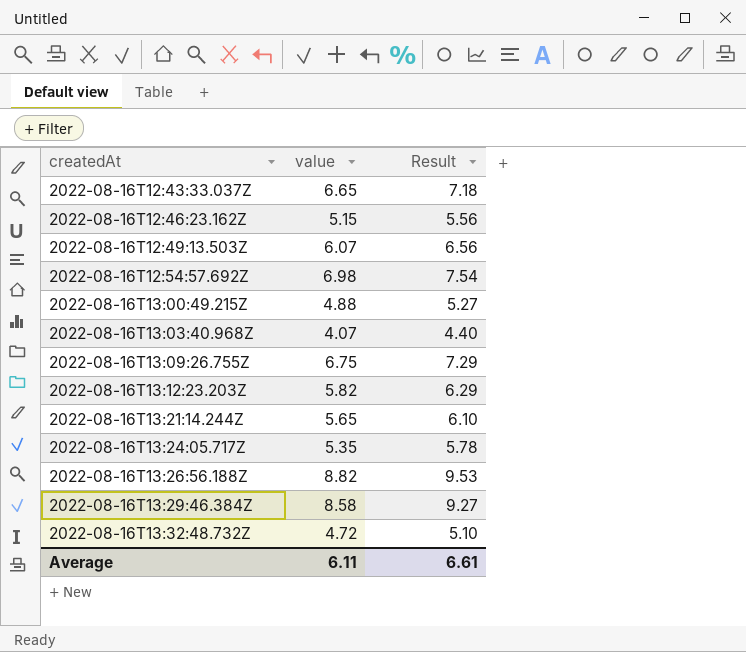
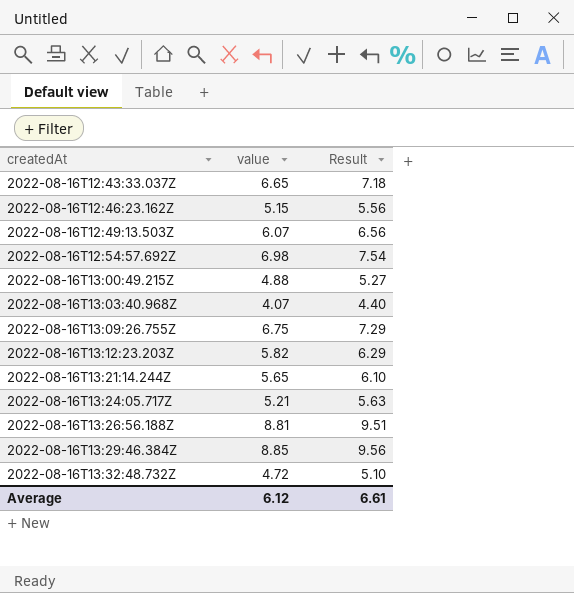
2022-08-16T13:24:05.717Z | value: 5.35 -> 5.21
2022-08-16T13:24:05.717Z | Result: 5.78 -> 5.63
2022-08-16T13:26:56.188Z | value: 8.82 -> 8.81
2022-08-16T13:26:56.188Z | Result: 9.53 -> 9.51
2022-08-16T13:29:46.384Z | value: 8.58 -> 8.85
2022-08-16T13:29:46.384Z | Result: 9.27 -> 9.56
Average | value: 6.11 -> 6.12

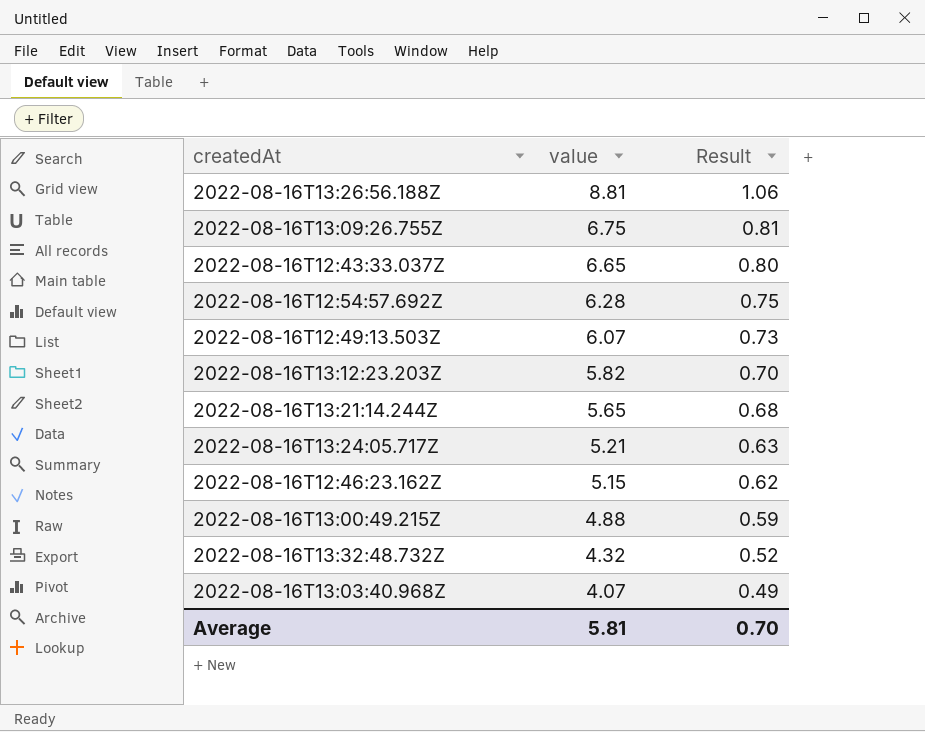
row order: createdAt ascending -> value descending
column Result | formula: [value] * 1.08 -> [value] * 0.12
row 2022-08-16T13:29:46.384Z: 8.85 | 9.56 -> none
2022-08-16T12:54:57.692Z | value: 6.98 -> 6.28
2022-08-16T13:32:48.732Z | value: 4.72 -> 4.32
Average | value: 6.12 -> 5.81
Average | Result: 6.61 -> 0.70

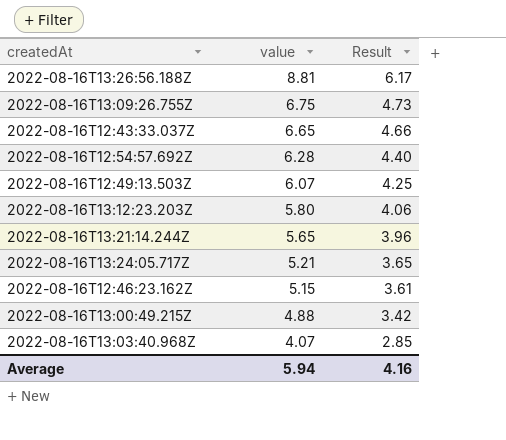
column Result | formula: [value] * 0.12 -> [value] * 0.7
row 2022-08-16T13:32:48.732Z: 4.32 | 0.52 -> none
2022-08-16T13:12:23.203Z | value: 5.82 -> 5.80
Average | value: 5.81 -> 5.94
Average | Result: 0.70 -> 4.16

